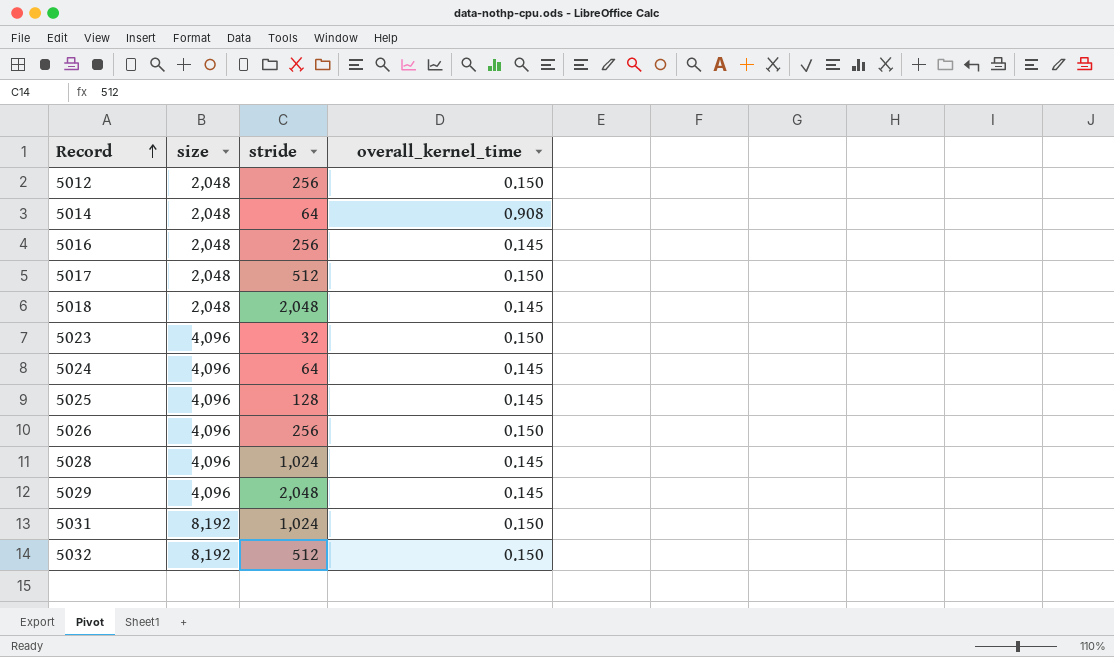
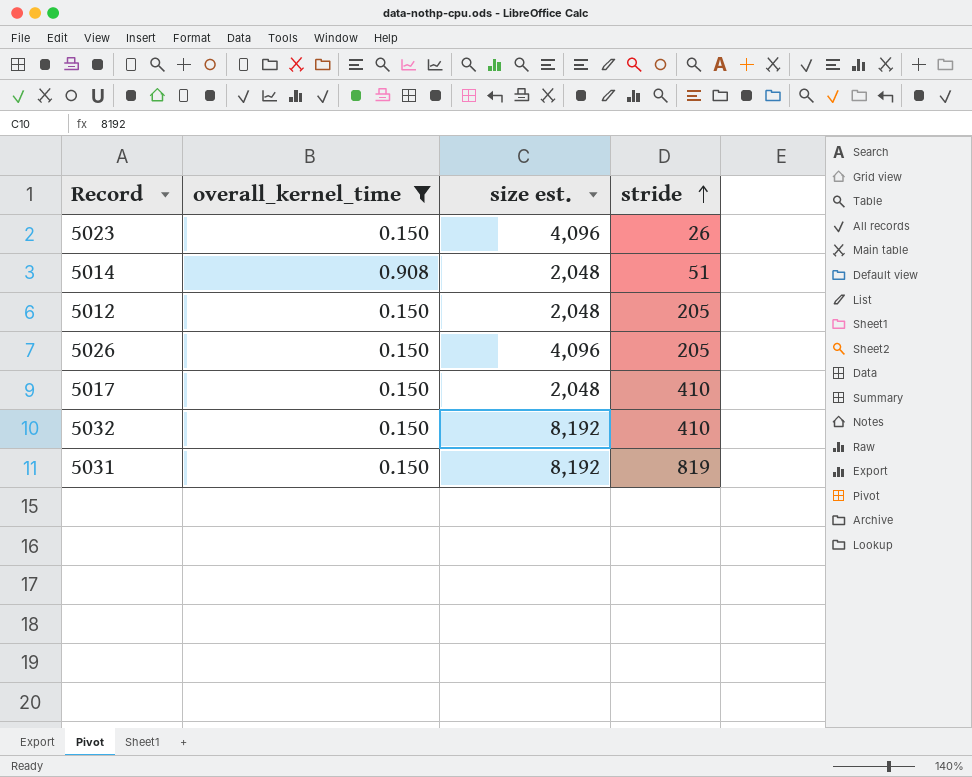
filter: none -> overall_kernel_time != 0.145
row order: Record ascending -> stride ascending
column overall_kernel_time | position: 4 -> 2
column name: size -> size est.
5023 | stride: 32 -> 26
5014 | stride: 64 -> 51
5012 | stride: 256 -> 205
5026 | stride: 256 -> 205
5017 | stride: 512 -> 410
5032 | stride: 512 -> 410
5031 | stride: 1,024 -> 819

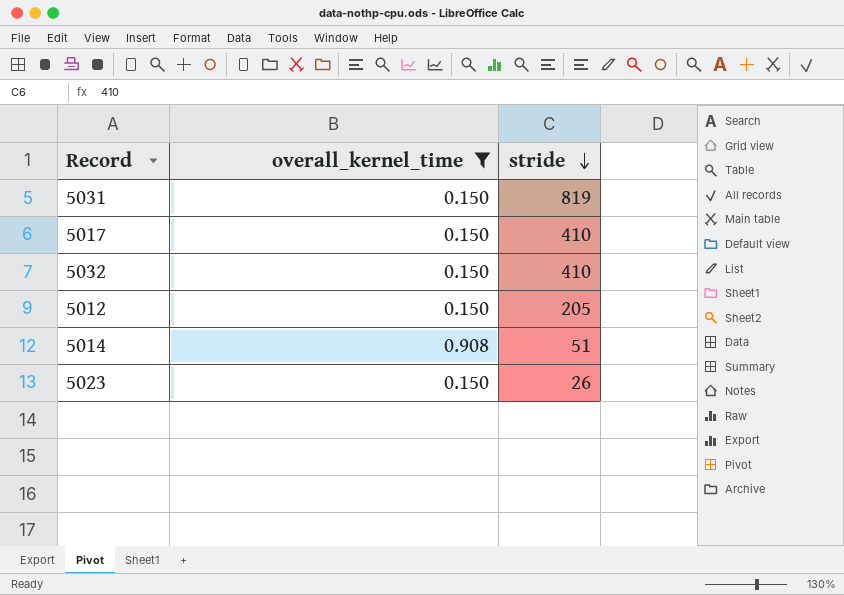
row order: stride ascending -> stride descending
column size est. | position: 3 -> none
row 5026: 0.150 | 4,096 | 205 -> none

